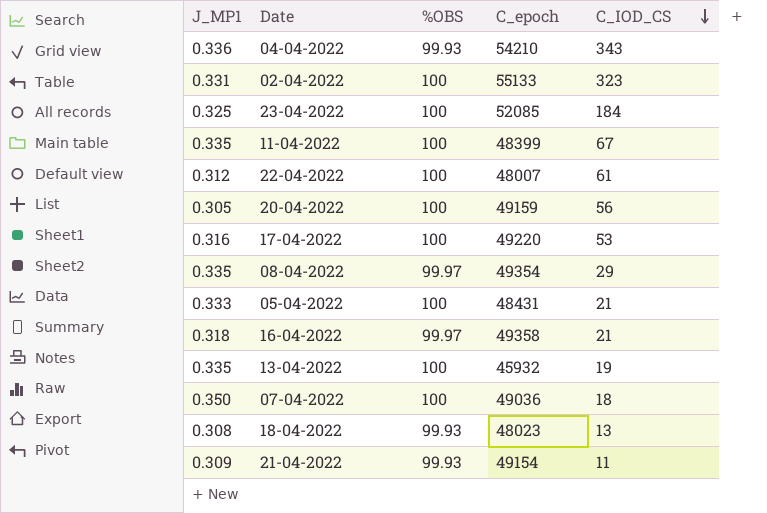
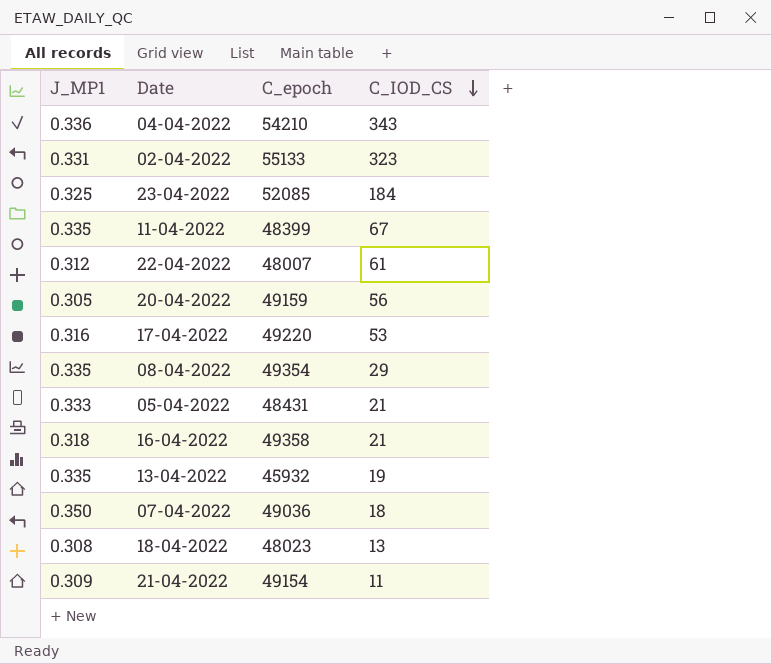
column %OBS | position: 3 -> none

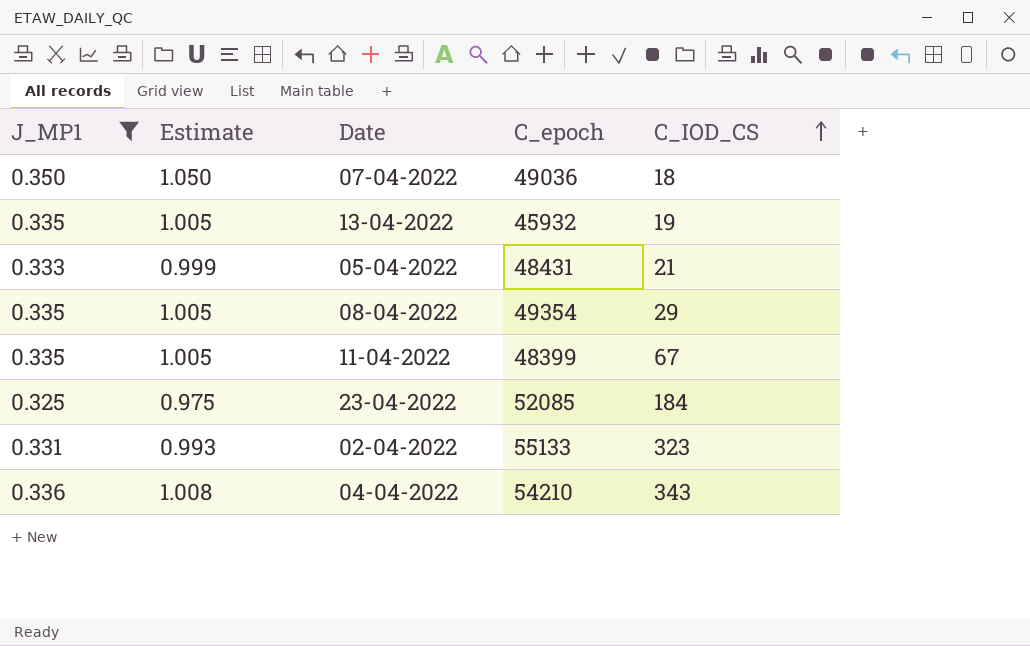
filter: none -> J_MP1 >= 0.325
row order: C_IOD_CS descending -> C_IOD_CS ascending
column Estimate | formula: none -> [J_MP1] * 3

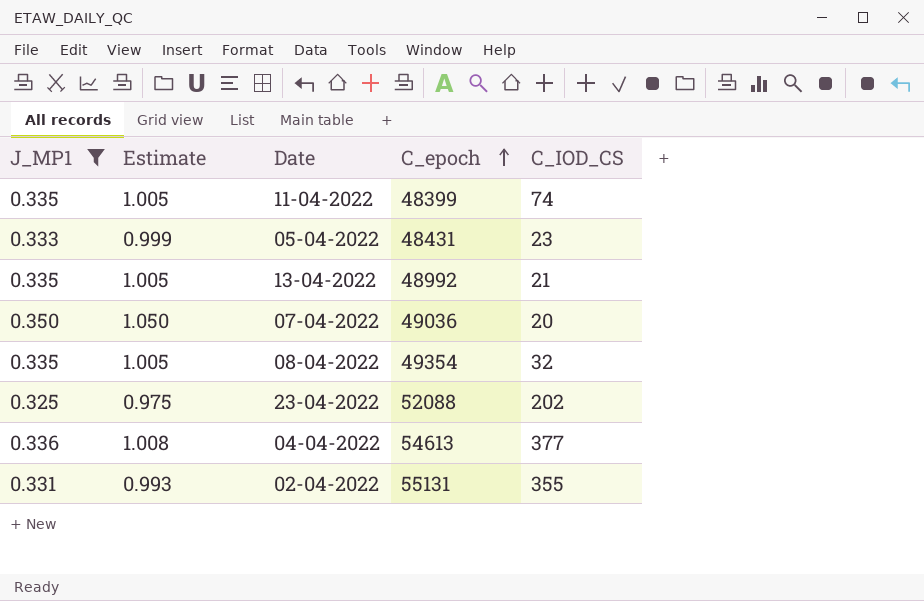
row order: C_IOD_CS ascending -> C_epoch ascending
11-04-2022 | C_IOD_CS: 67 -> 74
05-04-2022 | C_IOD_CS: 21 -> 23
13-04-2022 | C_epoch: 45932 -> 48992
13-04-2022 | C_IOD_CS: 19 -> 21
07-04-2022 | C_IOD_CS: 18 -> 20
08-04-2022 | C_IOD_CS: 29 -> 32
23-04-2022 | C_epoch: 52085 -> 52088
23-04-2022 | C_IOD_CS: 184 -> 202
04-04-2022 | C_epoch: 54210 -> 54613
04-04-2022 | C_IOD_CS: 343 -> 377
02-04-2022 | C_epoch: 55133 -> 55131
02-04-2022 | C_IOD_CS: 323 -> 355

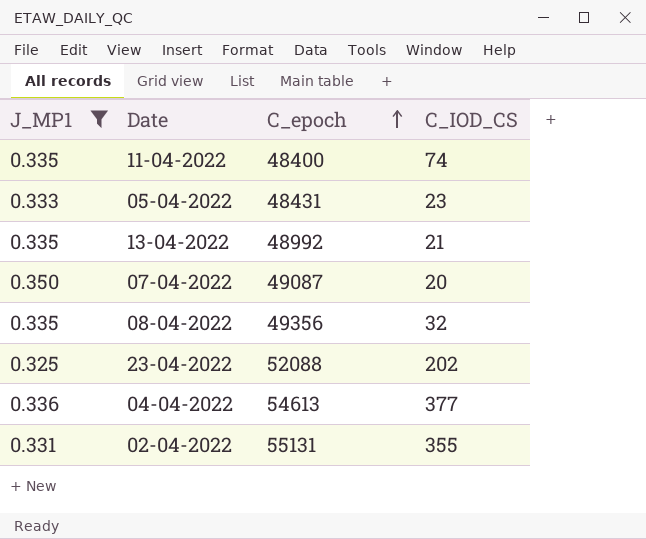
column Estimate | formula: [J_MP1] * 3 -> none
11-04-2022 | C_epoch: 48399 -> 48400
07-04-2022 | C_epoch: 49036 -> 49087
08-04-2022 | C_epoch: 49354 -> 49356

